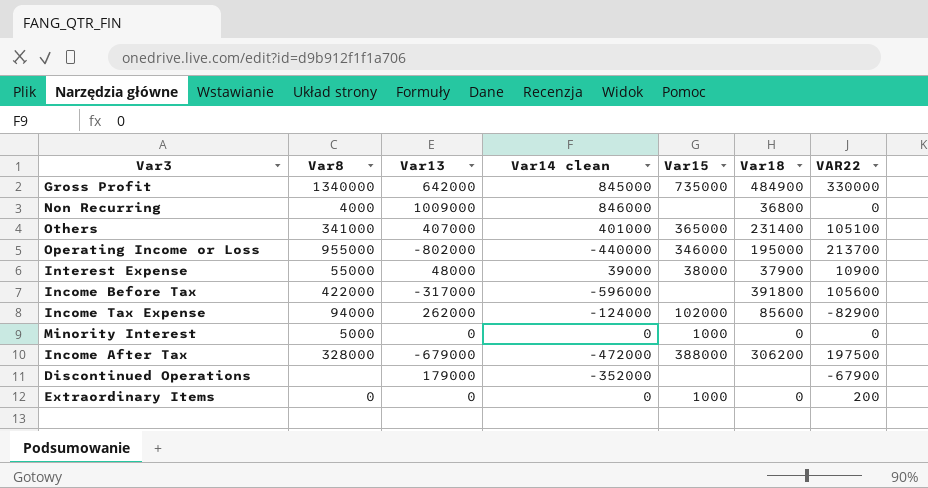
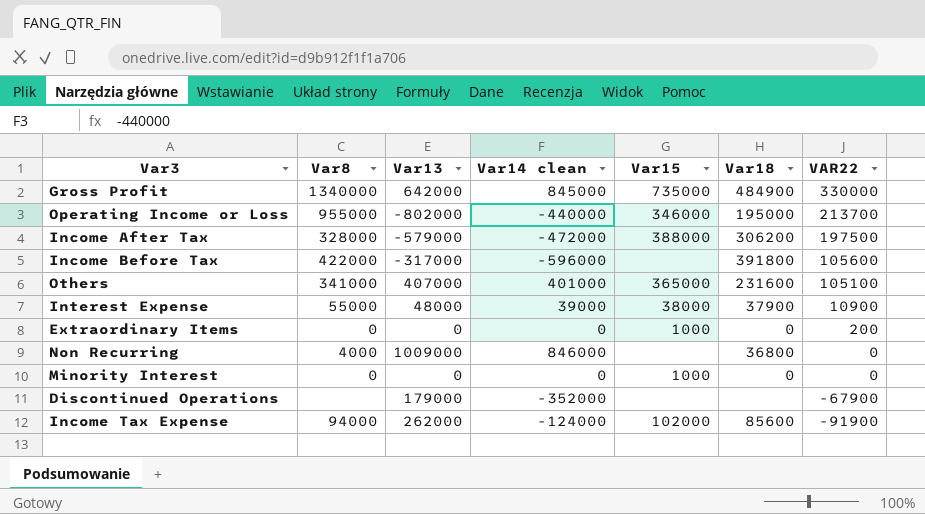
row order: none -> VAR22 descending
Income After Tax | Var13: -679000 -> -579000
Others | Var18: 231400 -> 231600
Minority Interest | Var8: 5000 -> 0
Income Tax Expense | VAR22: -82900 -> -91900

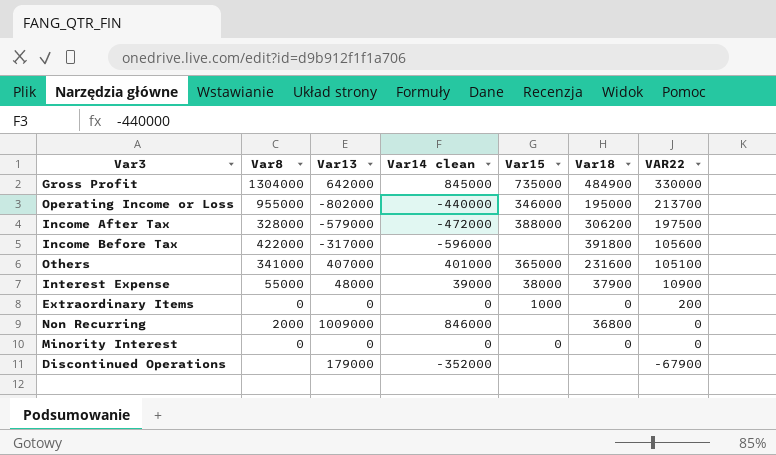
row Income Tax Expense: 94000 | 262000 | -124000 | 102000 | 85600 | -91900 -> none
Gross Profit | Var8: 1340000 -> 1304000
Non Recurring | Var8: 4000 -> 2000
Minority Interest | Var15: 1000 -> 0

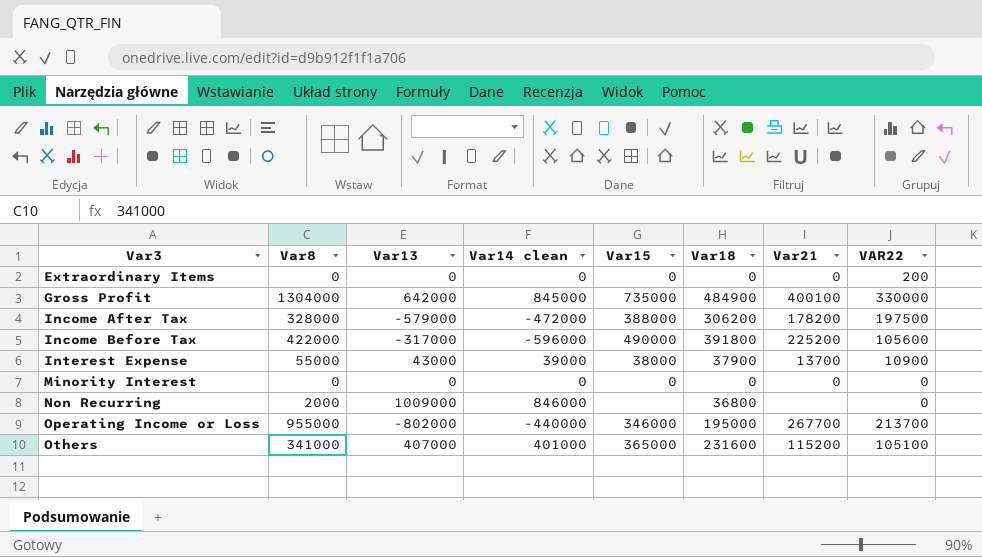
row order: VAR22 descending -> Var3 ascending
column Var21 | position: none -> 7
row Discontinued Operations: none | 179000 | -352000 | none | none | -67900 -> none
Extraordinary Items | Var15: 1000 -> 0
Income Before Tax | Var15: none -> 490000
Interest Expense | Var13: 48000 -> 43000

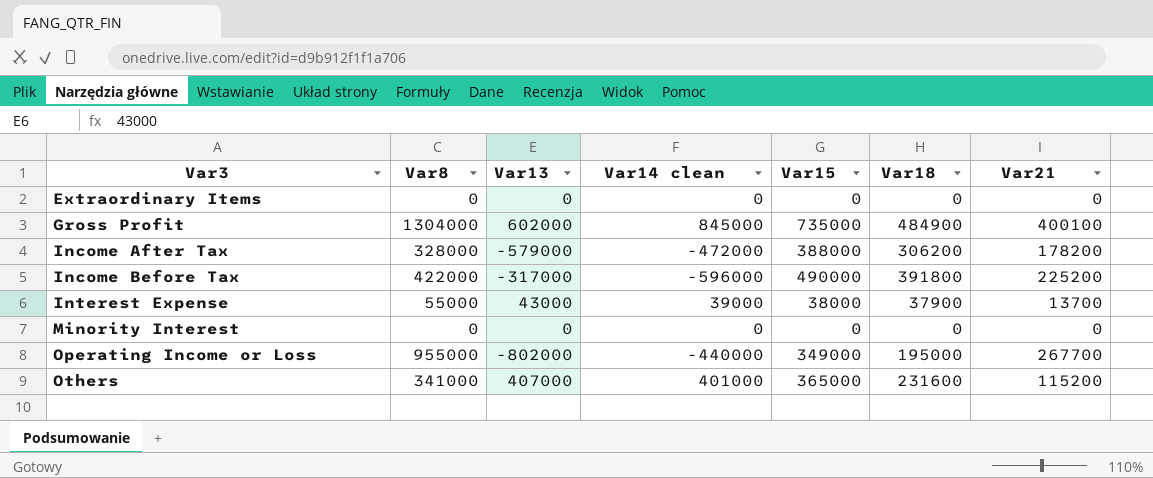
column VAR22 | position: 8 -> none
row Non Recurring: 2000 | 1009000 | 846000 | none | 36800 | none | 0 -> none
Gross Profit | Var13: 642000 -> 602000
Operating Income or Loss | Var15: 346000 -> 349000

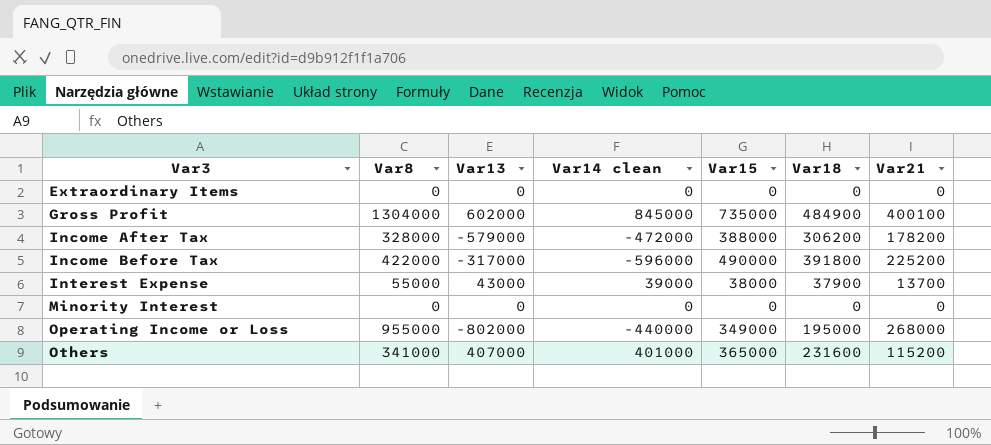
Operating Income or Loss | Var21: 267700 -> 268000

